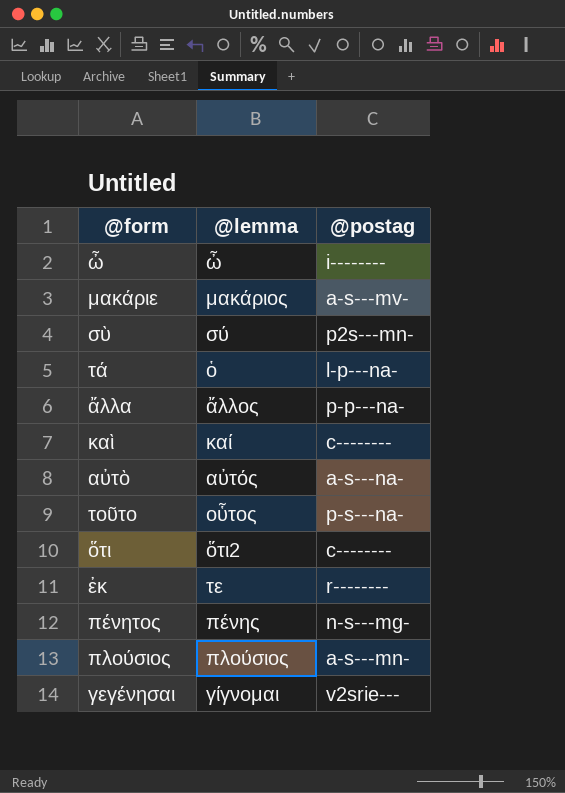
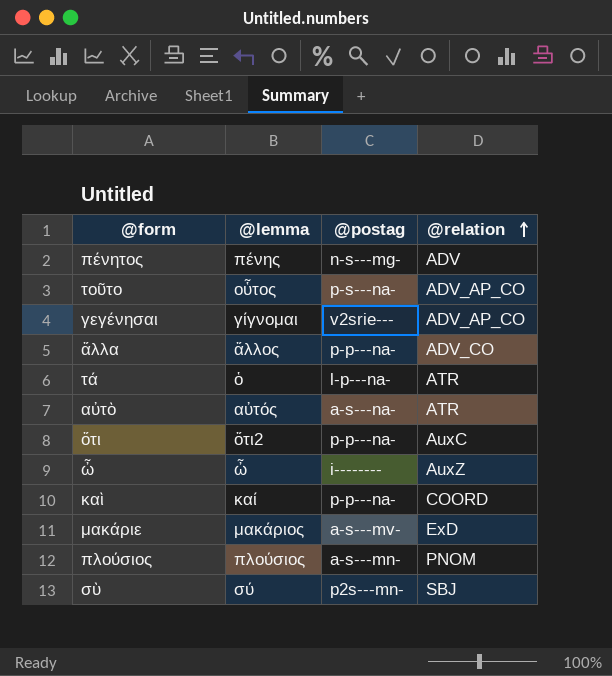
row order: none -> @relation ascending
column @relation | position: none -> 4
row ἐκ: τε | r-------- -> none
ὅτι | @postag: c-------- -> p-p---na-
καὶ | @postag: c-------- -> p-p---na-

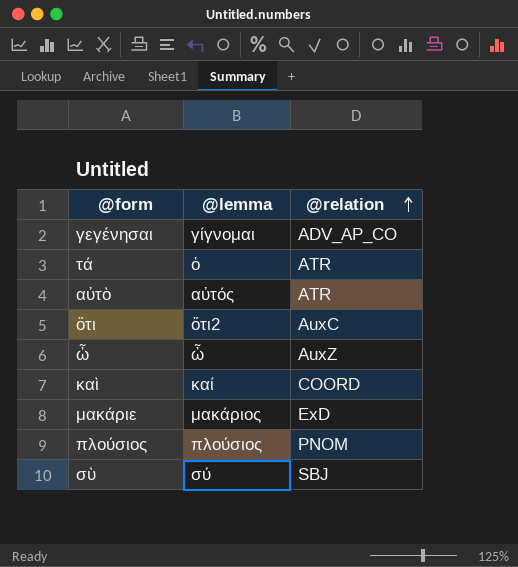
column @postag | position: 3 -> none
row πένητος: πένης | n-s---mg- | ADV -> none
row τοῦτο: οὗτος | p-s---na- | ADV_AP_CO -> none
row ἄλλα: ἄλλος | p-p---na- | ADV_CO -> none

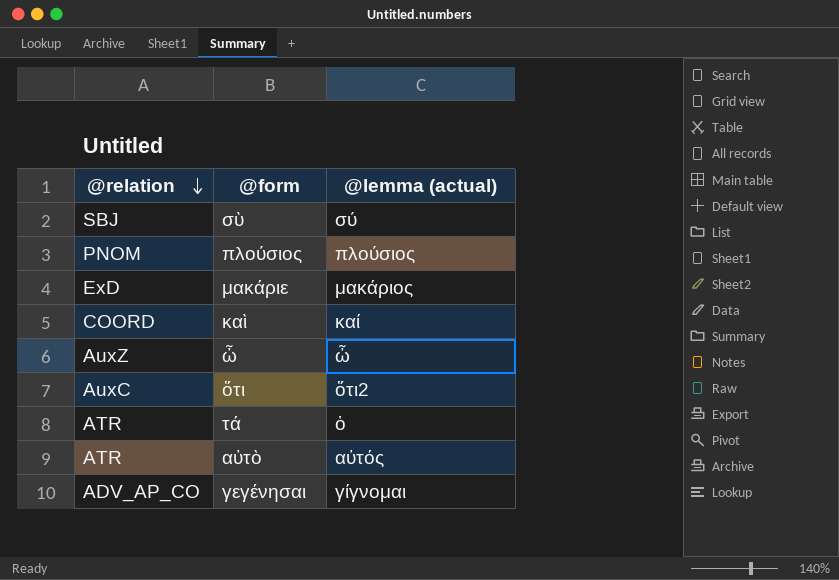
row order: @relation ascending -> @relation descending
column @relation | position: 3 -> 1
column name: @lemma -> @lemma (actual)

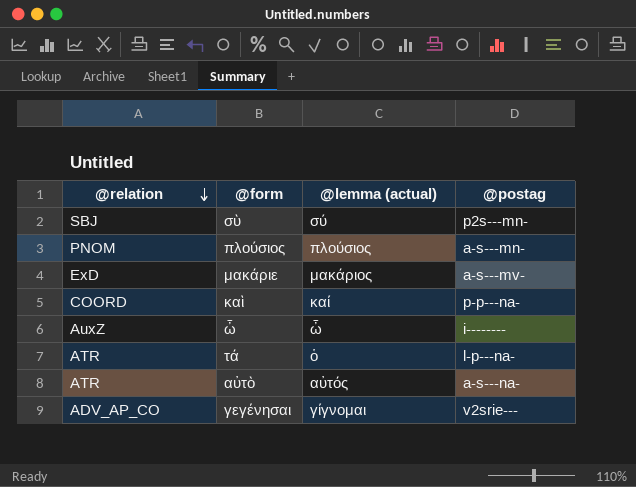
column @postag | position: none -> 4
row ὅτι: AuxC | ὅτι2 -> none

